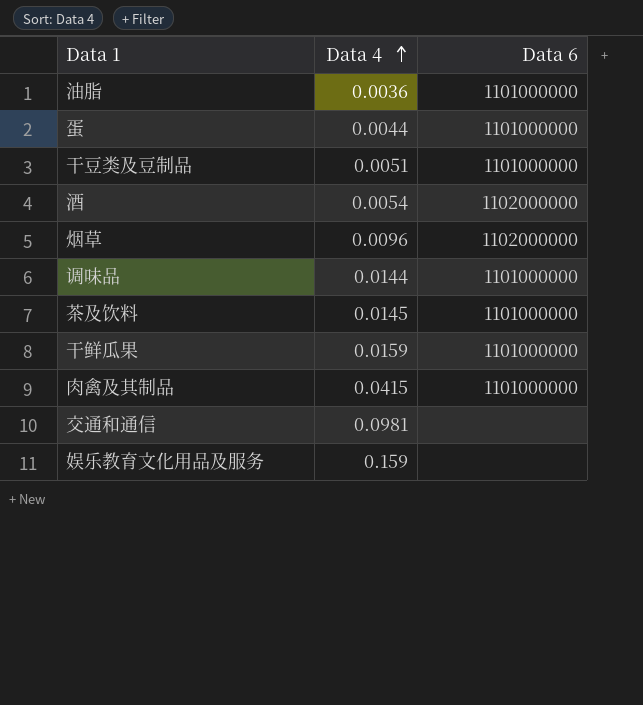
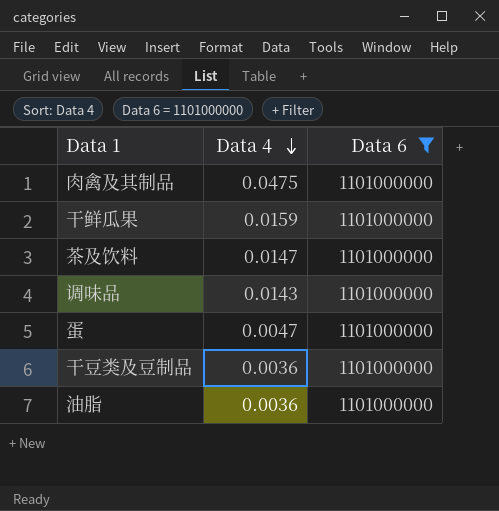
filter: none -> Data 6 = 1101000000
row order: Data 4 ascending -> Data 4 descending
肉禽及其制品 | Data 4: 0.0415 -> 0.0475
茶及饮料 | Data 4: 0.0145 -> 0.0147
调味品 | Data 4: 0.0144 -> 0.0143
蛋 | Data 4: 0.0044 -> 0.0047
干豆类及豆制品 | Data 4: 0.0051 -> 0.0036

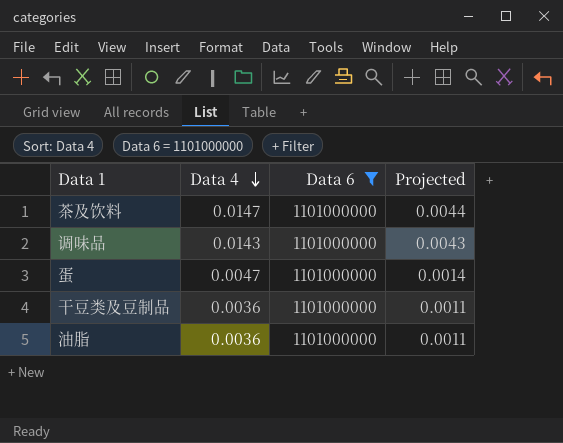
column Projected | formula: none -> [Data 4] * 0.3
row 肉禽及其制品: 0.0475 | 1101000000 -> none
row 干鲜瓜果: 0.0159 | 1101000000 -> none

